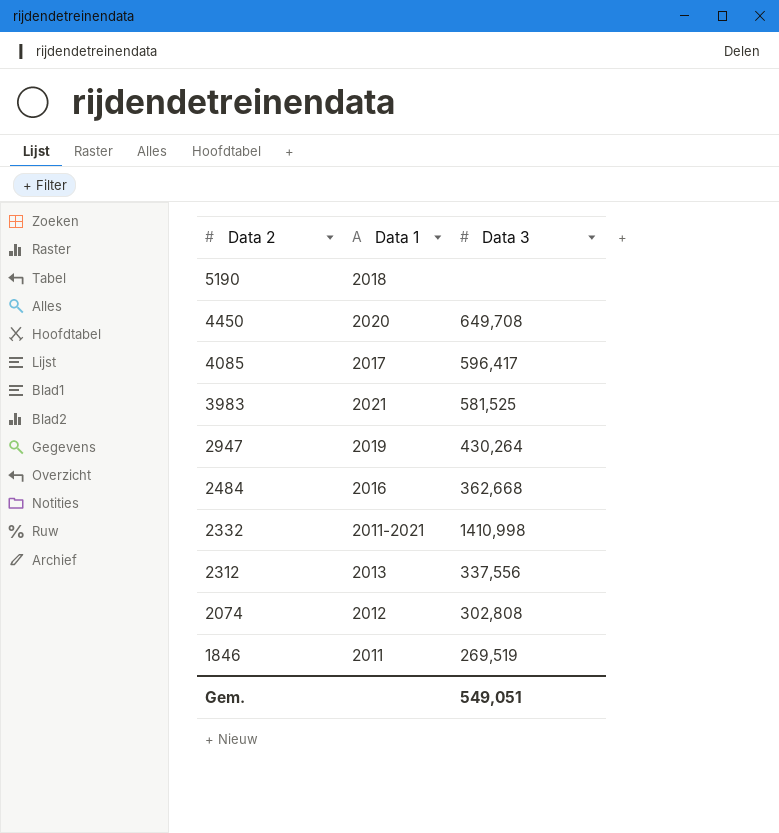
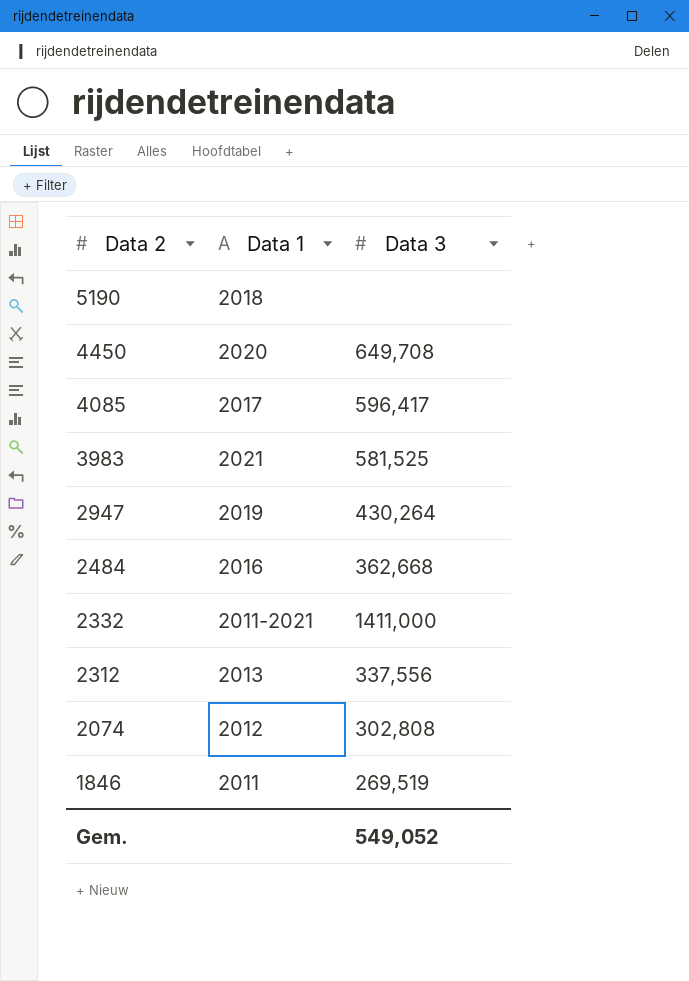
2332 | Data 3: 1410,998 -> 1411,000
Gem. | Data 3: 549,051 -> 549,052

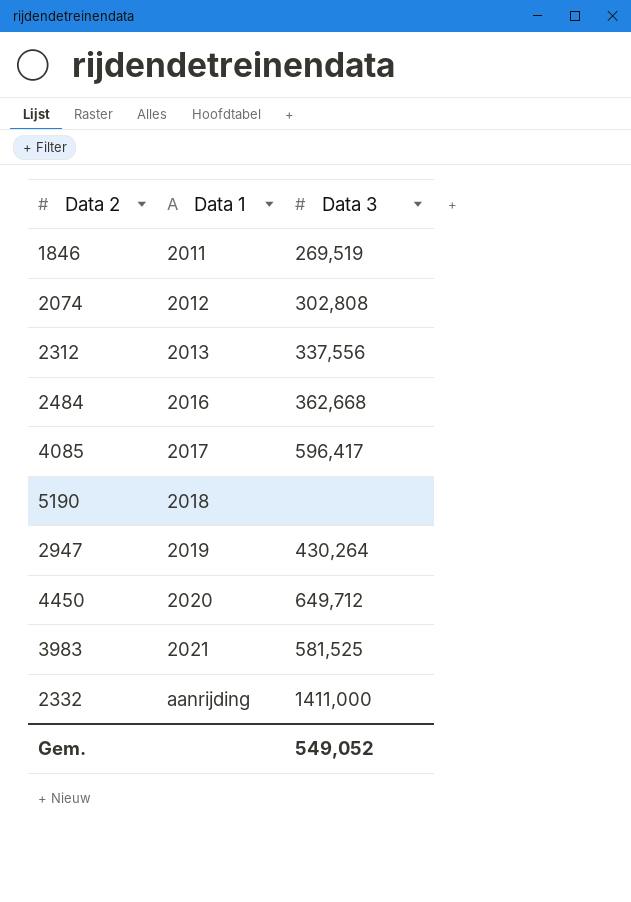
row order: Data 2 descending -> Data 1 ascending
4450 | Data 3: 649,708 -> 649,712
2332 | Data 1: 2011-2021 -> aanrijding

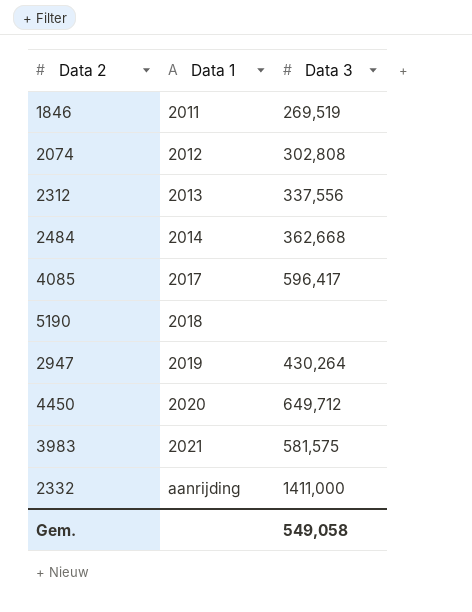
2484 | Data 1: 2016 -> 2014
3983 | Data 3: 581,525 -> 581,575
Gem. | Data 3: 549,052 -> 549,058

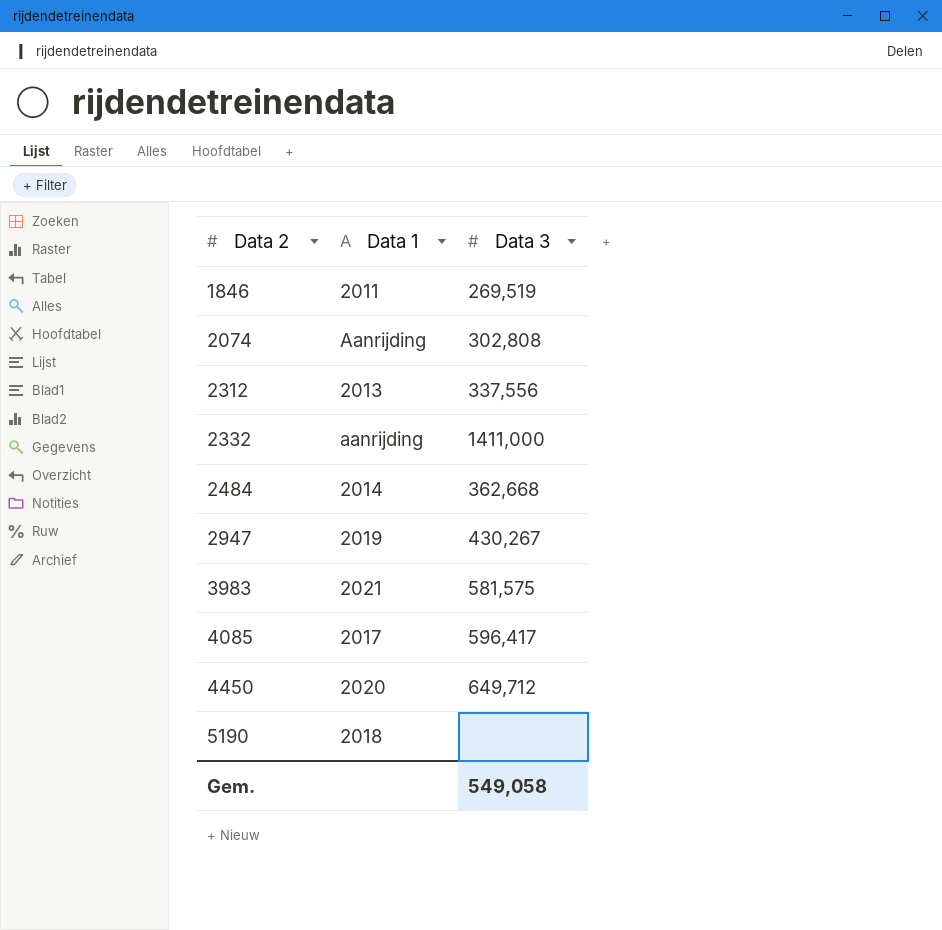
row order: Data 1 ascending -> Data 2 ascending
2074 | Data 1: 2012 -> Aanrijding
2947 | Data 3: 430,264 -> 430,267

